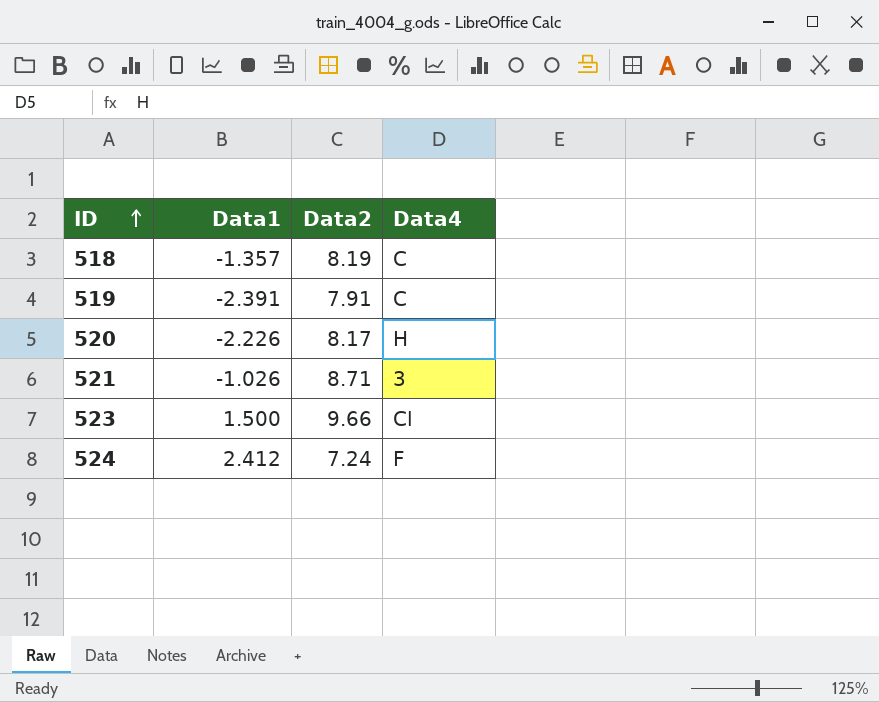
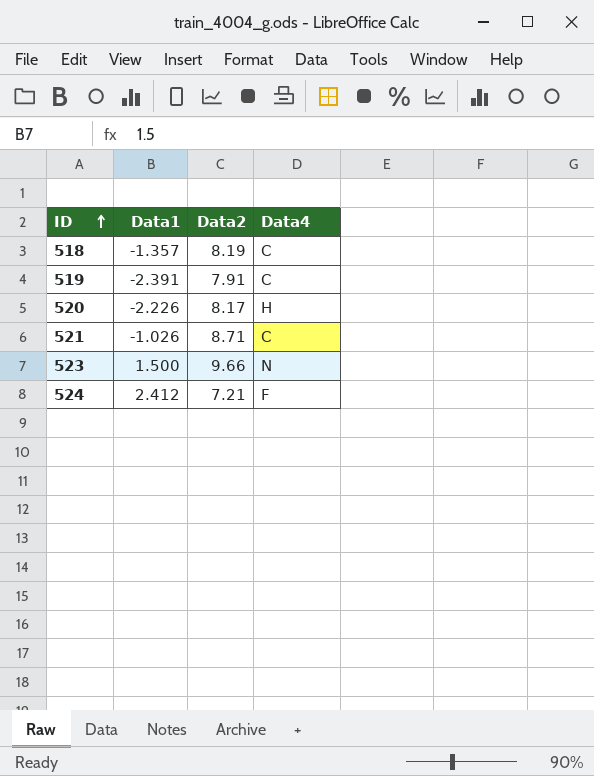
521 | Data4: 3 -> C
523 | Data4: Cl -> N
524 | Data2: 7.24 -> 7.21

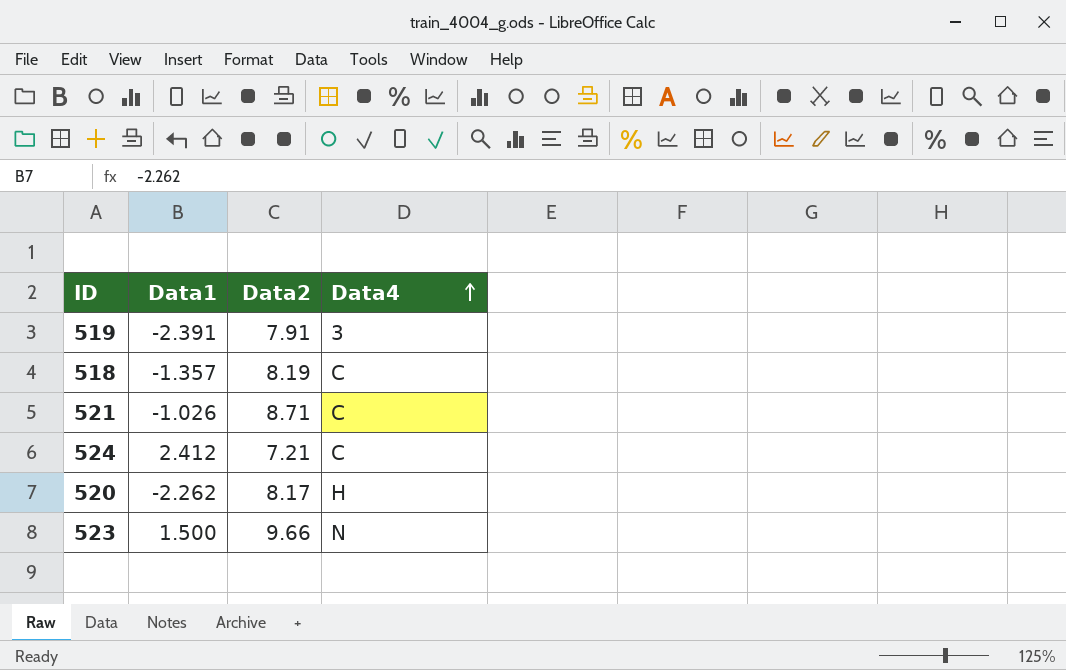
row order: ID ascending -> Data4 ascending
519 | Data4: C -> 3
524 | Data4: F -> C
520 | Data1: -2.226 -> -2.262

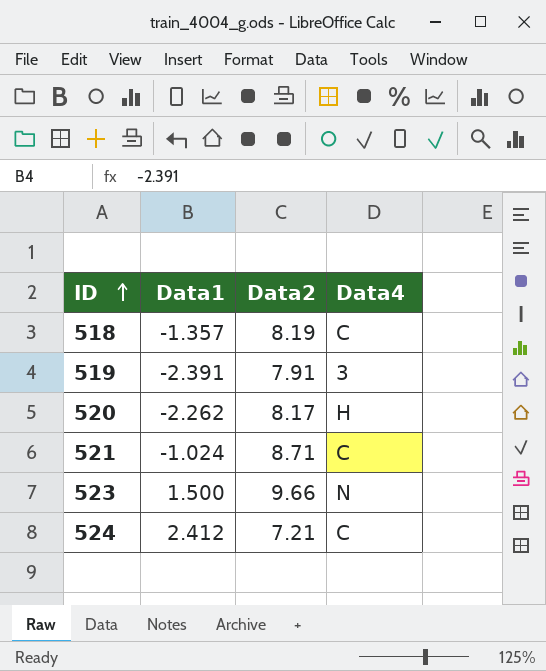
row order: Data4 ascending -> ID ascending
521 | Data1: -1.026 -> -1.024

